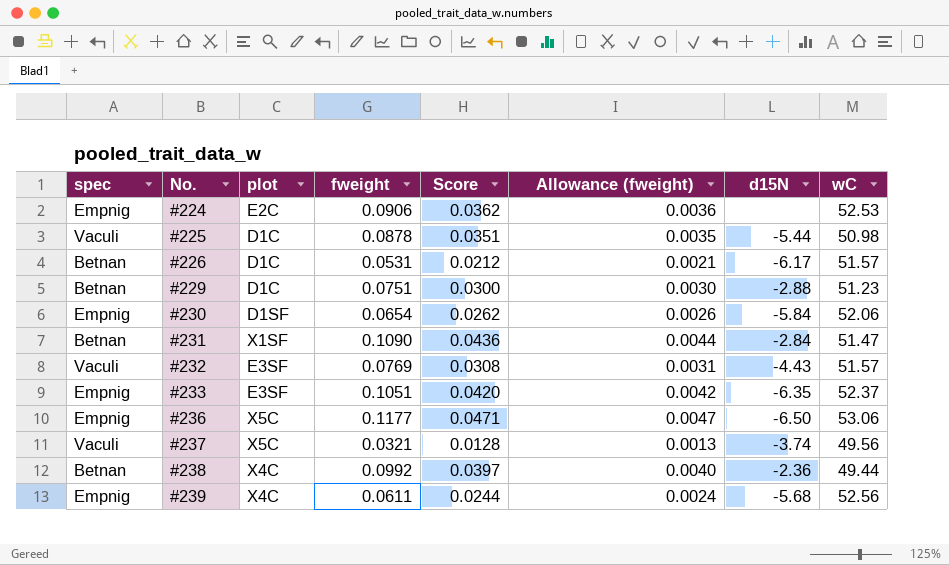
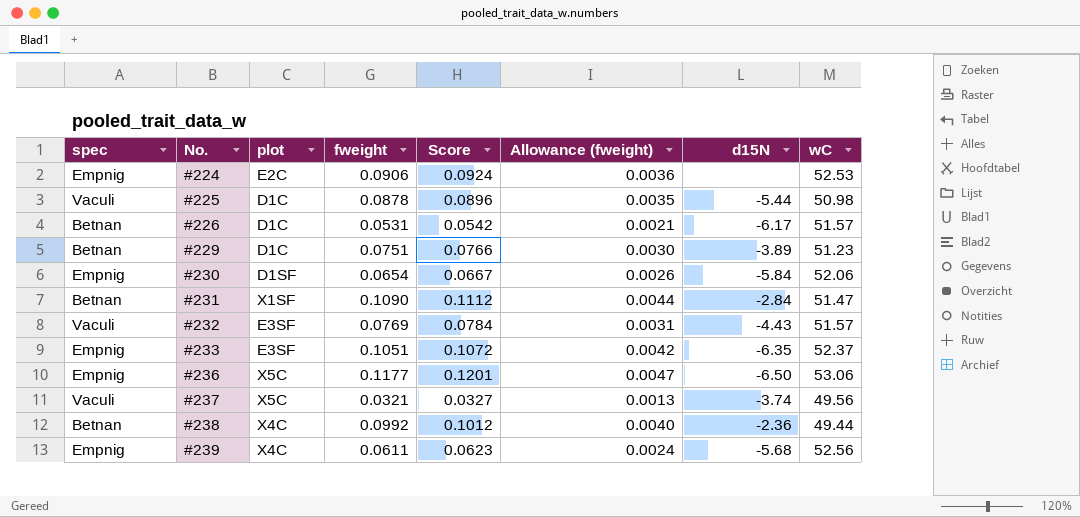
column Score | formula: [fweight] * 0.4 -> [fweight] * 1.02
#229 | d15N: -2.88 -> -3.89

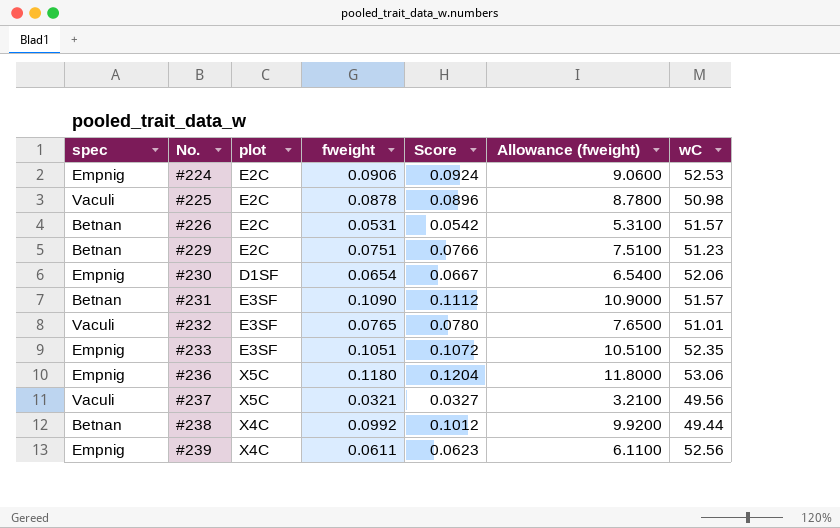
column d15N | position: 7 -> none
column Allowance (fweight) | formula: [fweight] * 0.04 -> [fweight] * 100
#225 | plot: D1C -> E2C
#226 | plot: D1C -> E2C
#229 | plot: D1C -> E2C
#231 | plot: X1SF -> E3SF
#231 | wC: 51.47 -> 51.57
#232 | fweight: 0.0769 -> 0.0765
#232 | Score: 0.0784 -> 0.0780
#232 | wC: 51.57 -> 51.01
#233 | wC: 52.37 -> 52.35
#236 | fweight: 0.1177 -> 0.1180
#236 | Score: 0.1201 -> 0.1204

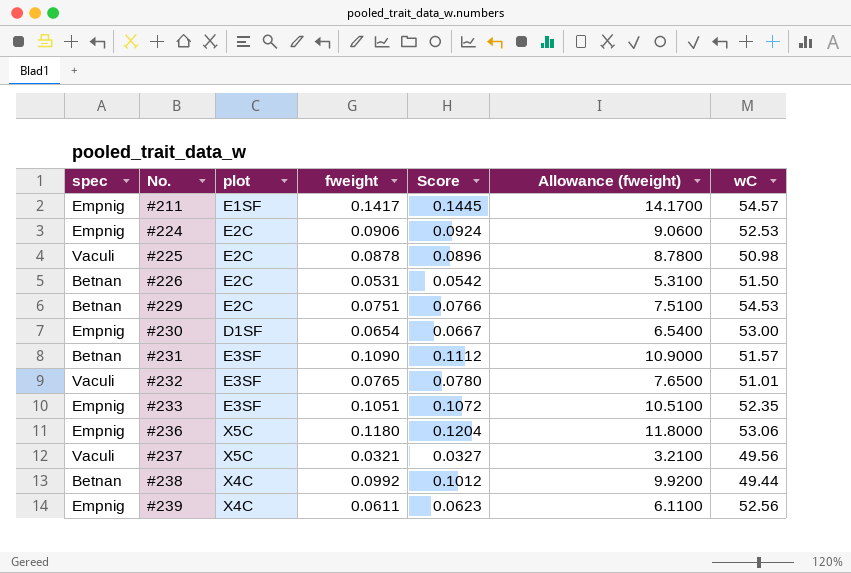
row #211: none -> Empnig | E1SF | 0.1417 | 0.1445 | 14.1700 | 54.57
#226 | wC: 51.57 -> 51.50
#229 | wC: 51.23 -> 54.53
#230 | wC: 52.06 -> 53.00

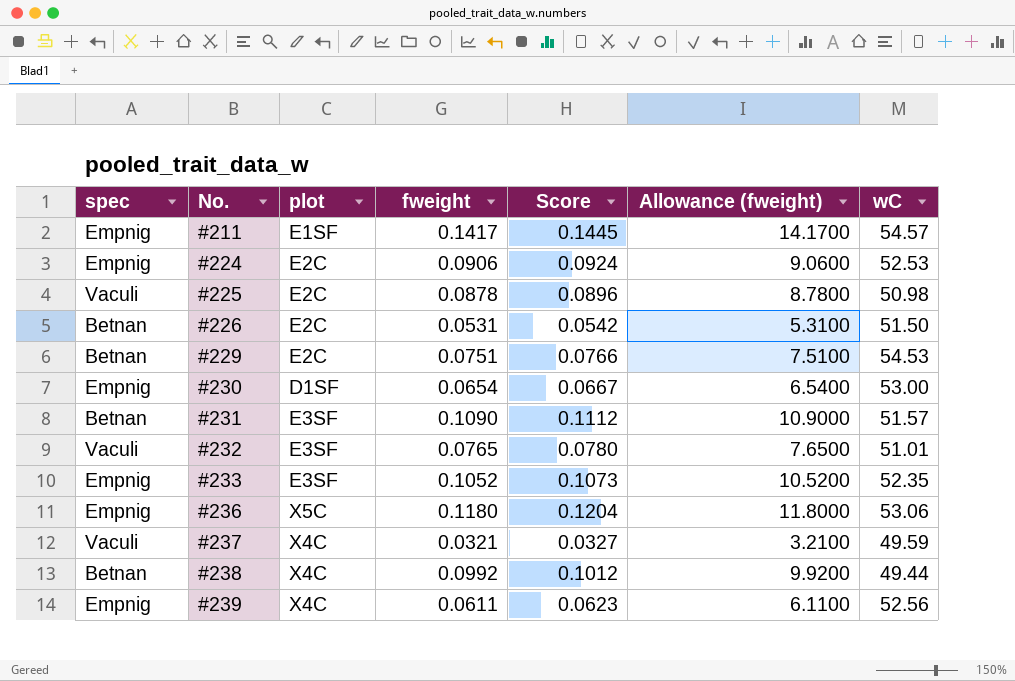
#233 | fweight: 0.1051 -> 0.1052
#233 | Score: 0.1072 -> 0.1073
#233 | Allowance (fweight): 10.5100 -> 10.5200
#237 | plot: X5C -> X4C
#237 | wC: 49.56 -> 49.59

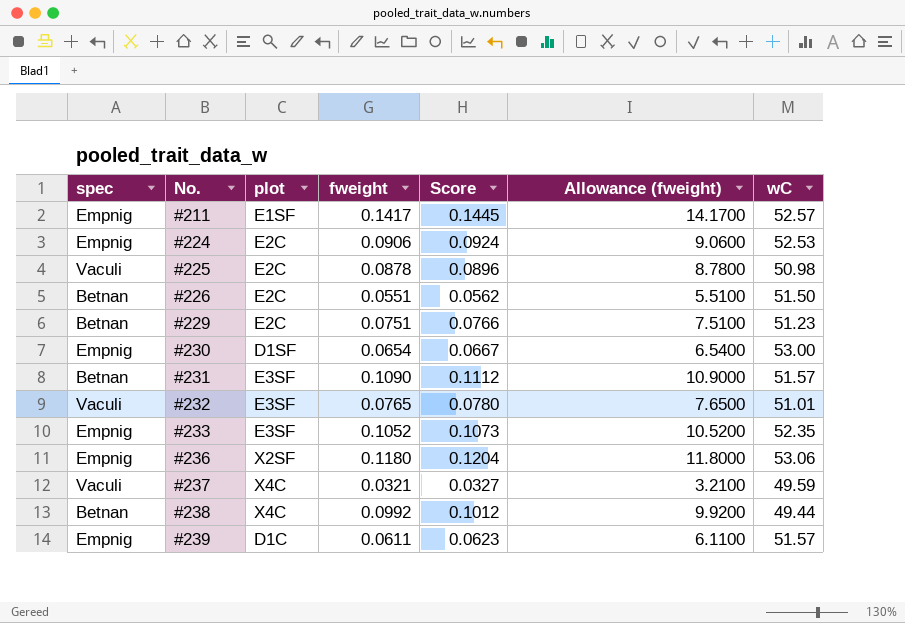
#211 | wC: 54.57 -> 52.57
#226 | fweight: 0.0531 -> 0.0551
#226 | Score: 0.0542 -> 0.0562
#226 | Allowance (fweight): 5.3100 -> 5.5100
#229 | wC: 54.53 -> 51.23
#236 | plot: X5C -> X2SF
#239 | plot: X4C -> D1C
#239 | wC: 52.56 -> 51.57

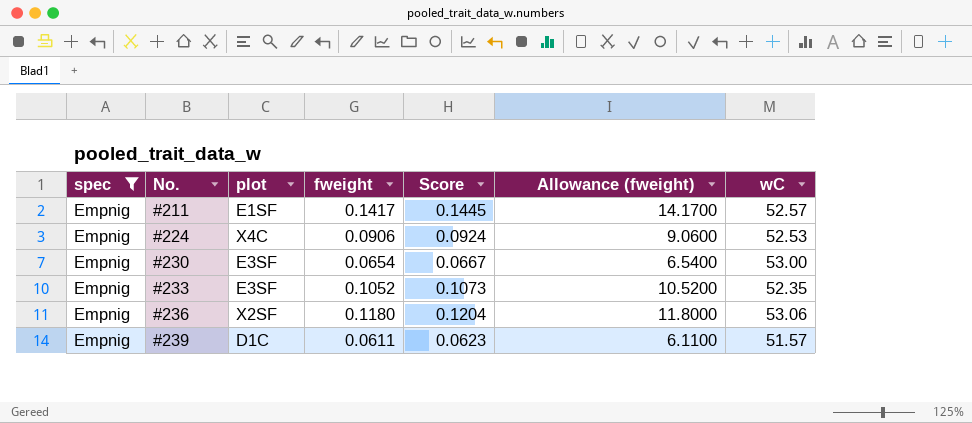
filter: none -> spec = Empnig
#224 | plot: E2C -> X4C
#230 | plot: D1SF -> E3SF

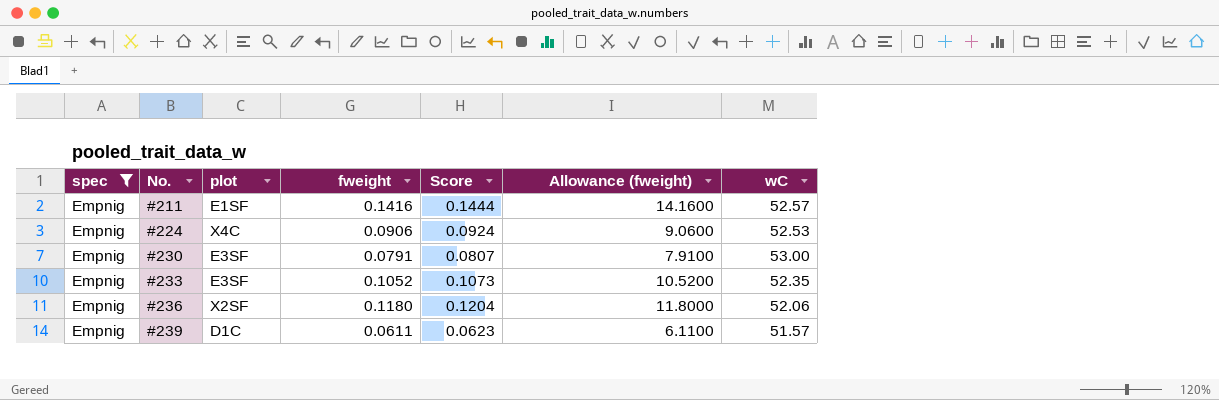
#211 | fweight: 0.1417 -> 0.1416
#211 | Score: 0.1445 -> 0.1444
#211 | Allowance (fweight): 14.1700 -> 14.1600
#230 | fweight: 0.0654 -> 0.0791
#230 | Score: 0.0667 -> 0.0807
#230 | Allowance (fweight): 6.5400 -> 7.9100
#236 | wC: 53.06 -> 52.06

